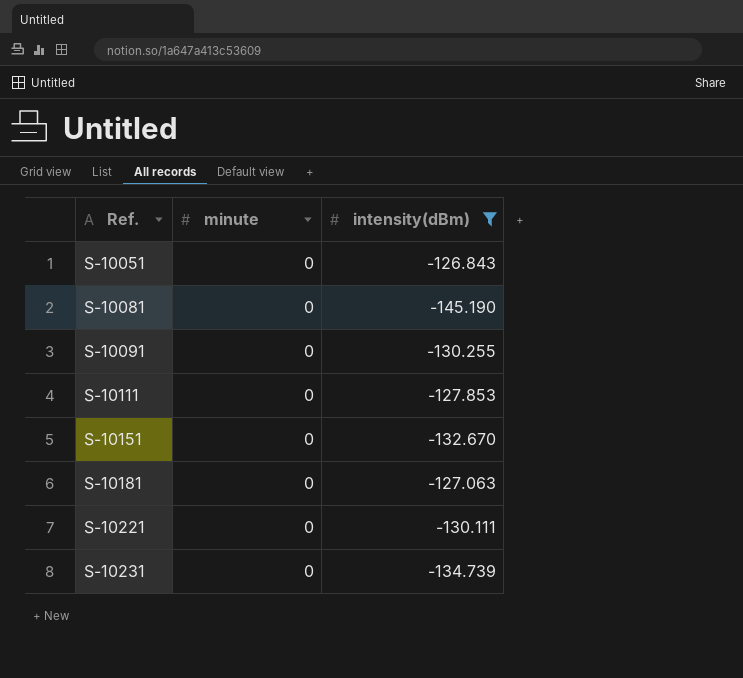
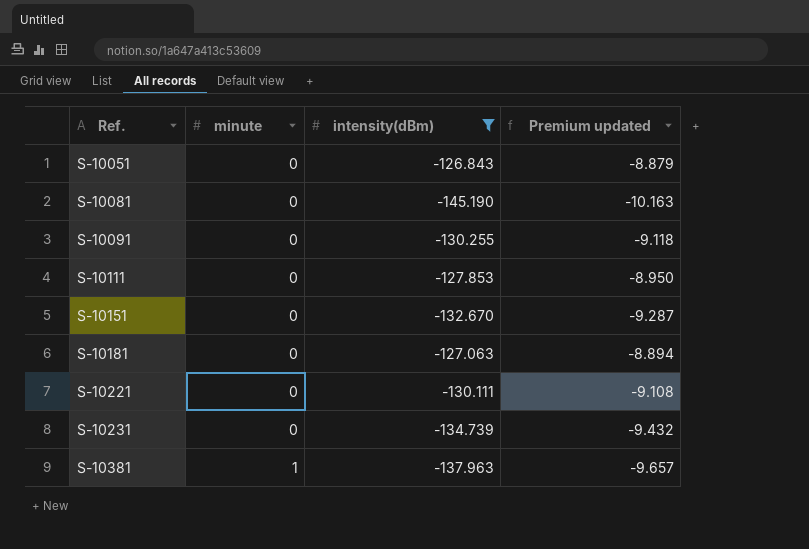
column Premium updated | formula: none -> [intensity(dBm)] * 0.07
row S-10381: none -> 1 | -137.963 | -9.657

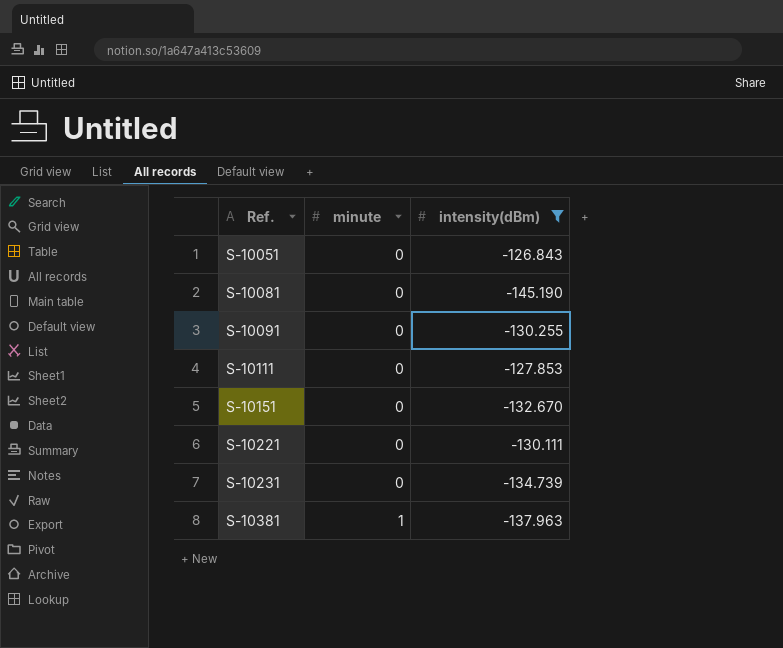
column Premium updated | formula: [intensity(dBm)] * 0.07 -> none
row S-10181: 0 | -127.063 | -8.894 -> none

